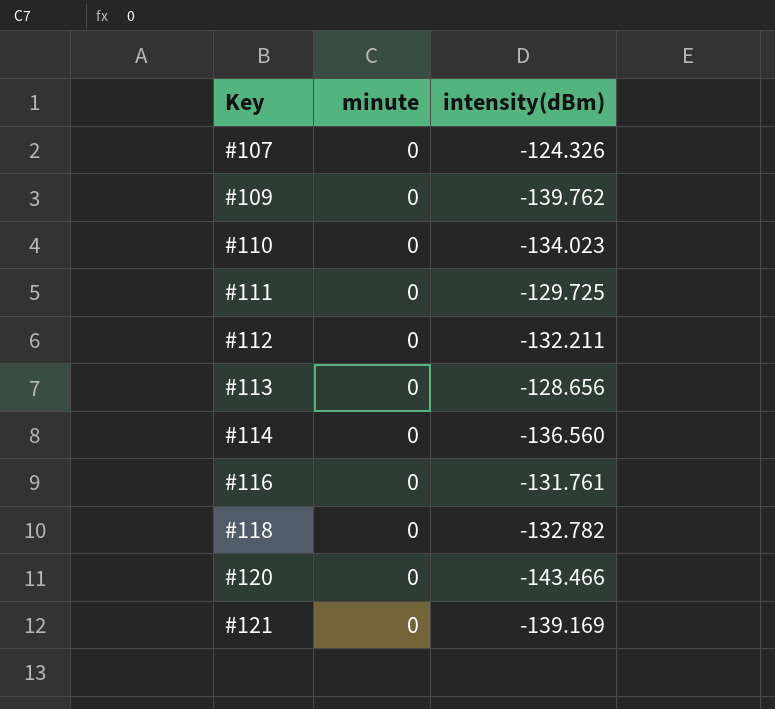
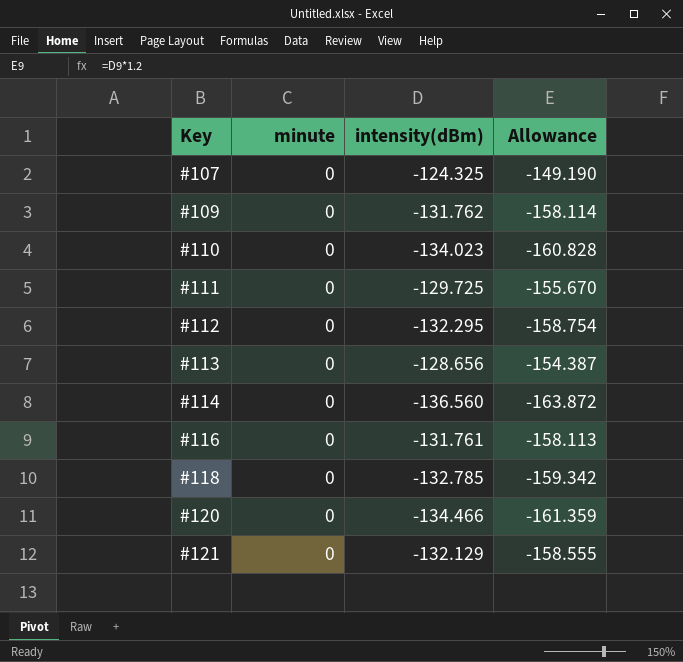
column Allowance | formula: none -> [intensity(dBm)] * 1.2
#107 | intensity(dBm): -124.326 -> -124.325
#109 | intensity(dBm): -139.762 -> -131.762
#112 | intensity(dBm): -132.211 -> -132.295
#118 | intensity(dBm): -132.782 -> -132.785
#120 | intensity(dBm): -143.466 -> -134.466
#121 | intensity(dBm): -139.169 -> -132.129

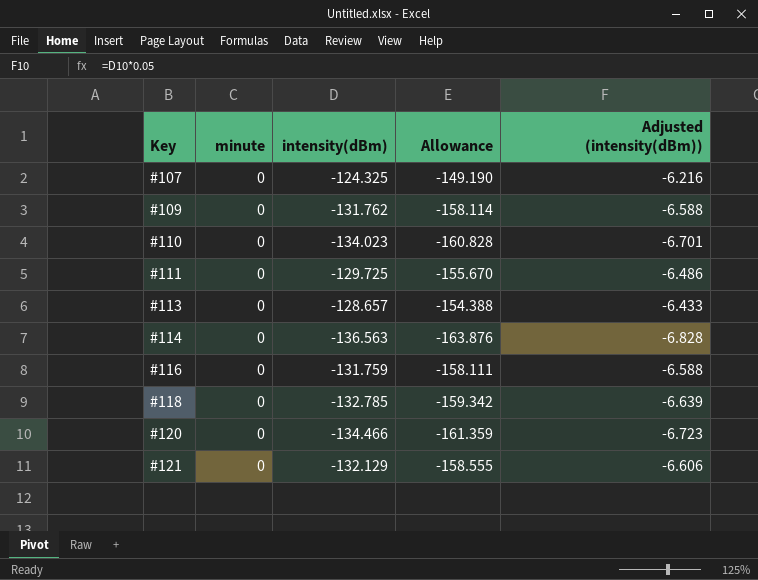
column Adjusted (intensity(dBm)) | formula: none -> [intensity(dBm)] * 0.05
row #112: 0 | -132.295 | -158.754 -> none
#113 | intensity(dBm): -128.656 -> -128.657
#113 | Allowance: -154.387 -> -154.388
#114 | intensity(dBm): -136.560 -> -136.563
#114 | Allowance: -163.872 -> -163.876
#116 | intensity(dBm): -131.761 -> -131.759
#116 | Allowance: -158.113 -> -158.111

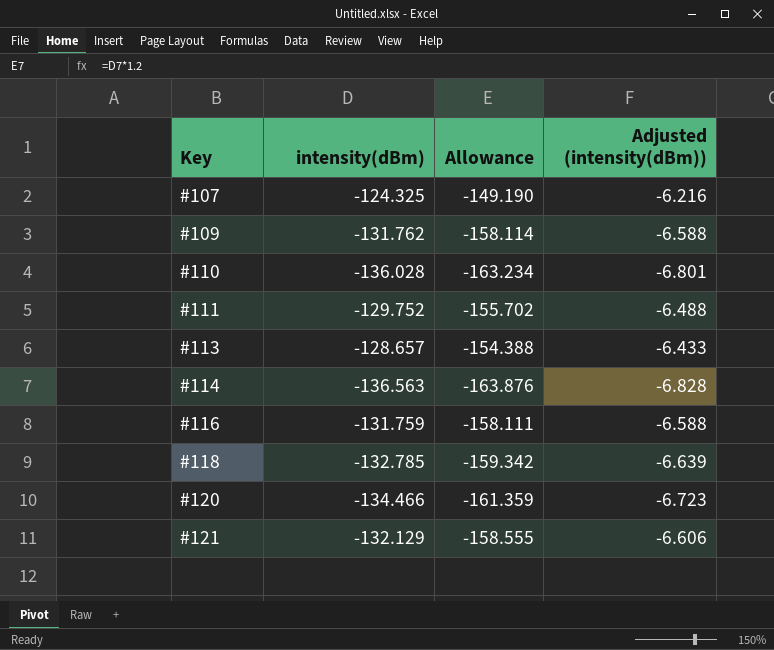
column minute | position: 2 -> none
#110 | intensity(dBm): -134.023 -> -136.028
#110 | Allowance: -160.828 -> -163.234
#110 | Adjusted (intensity(dBm)): -6.701 -> -6.801
#111 | intensity(dBm): -129.725 -> -129.752
#111 | Allowance: -155.670 -> -155.702
#111 | Adjusted (intensity(dBm)): -6.486 -> -6.488

